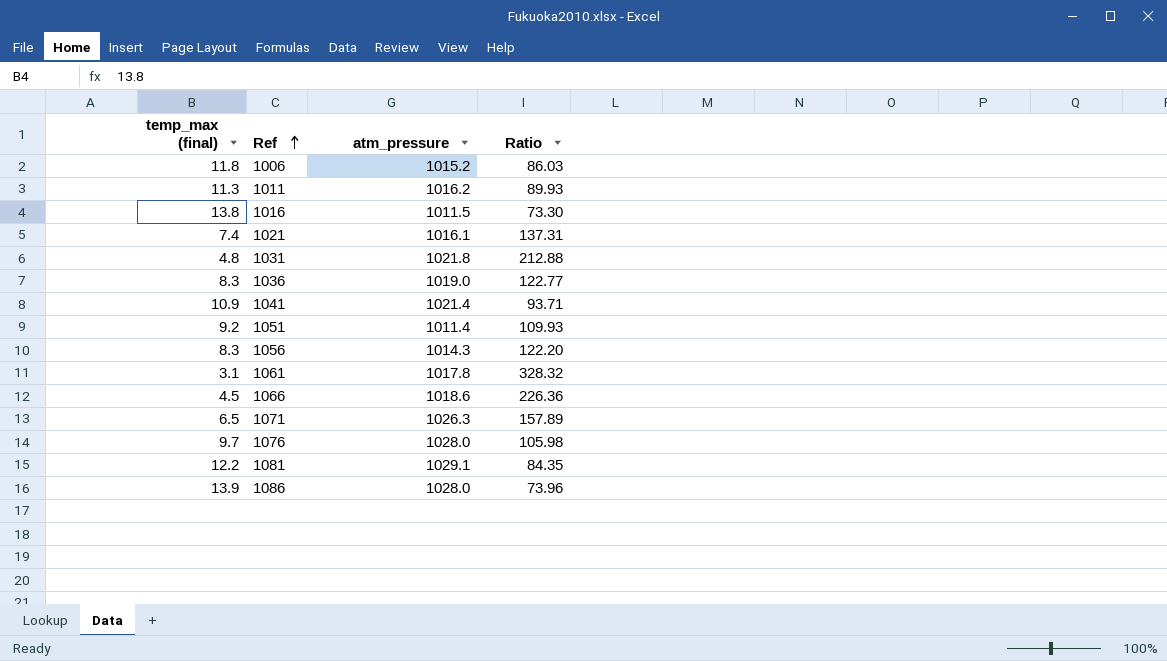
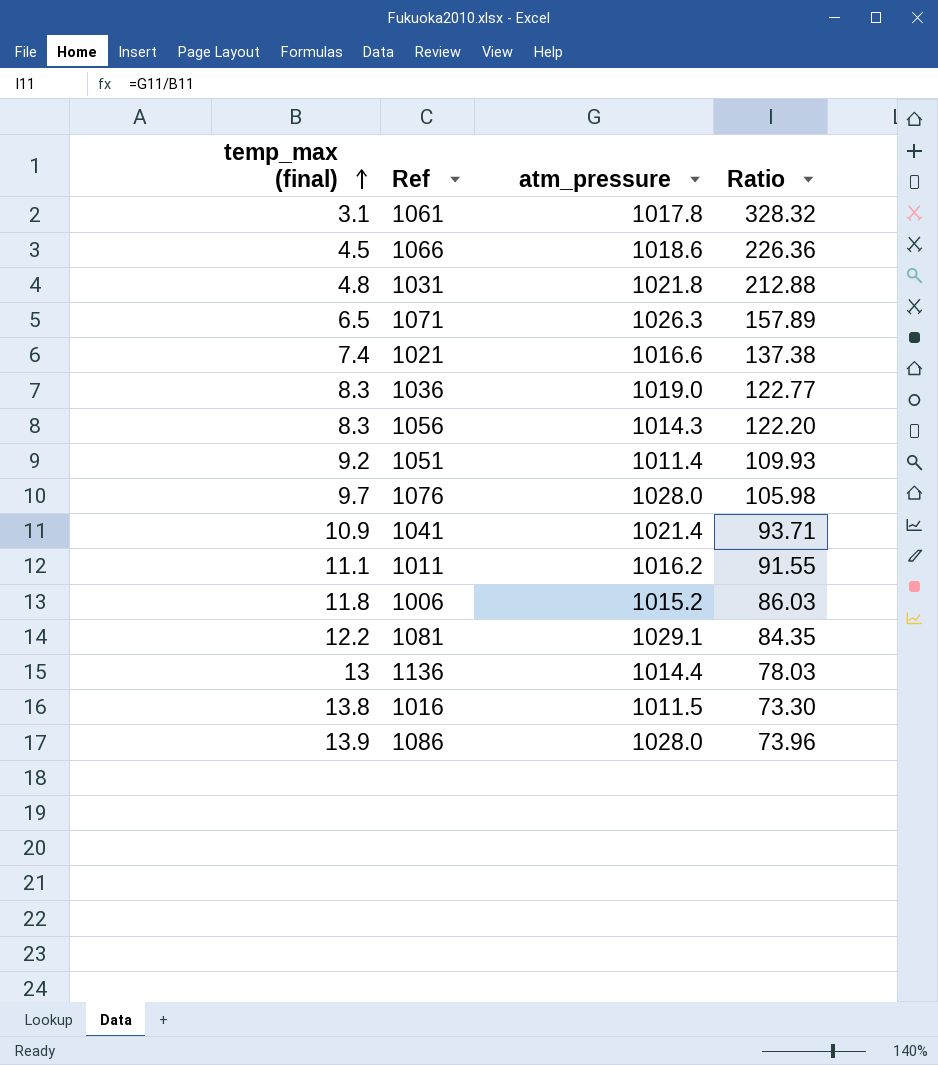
row order: Ref ascending -> temp_max (final) ascending
1021 | atm_pressure: 1016.1 -> 1016.6
1021 | Ratio: 137.31 -> 137.38
1011 | temp_max (final): 11.3 -> 11.1
1011 | Ratio: 89.93 -> 91.55
row 1136: none -> 13 | 1014.4 | 78.03

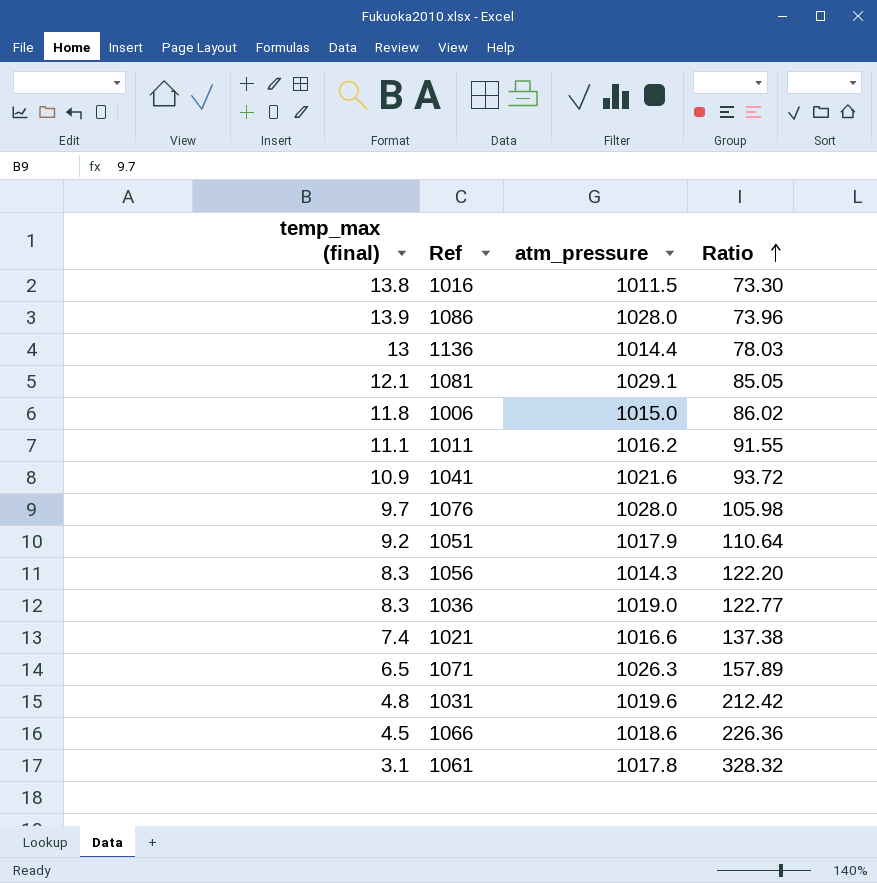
row order: temp_max (final) ascending -> Ratio ascending
1081 | temp_max (final): 12.2 -> 12.1
1081 | Ratio: 84.35 -> 85.05
1006 | atm_pressure: 1015.2 -> 1015.0
1006 | Ratio: 86.03 -> 86.02
1041 | atm_pressure: 1021.4 -> 1021.6
1041 | Ratio: 93.71 -> 93.72
1051 | atm_pressure: 1011.4 -> 1017.9
1051 | Ratio: 109.93 -> 110.64
1031 | atm_pressure: 1021.8 -> 1019.6
1031 | Ratio: 212.88 -> 212.42

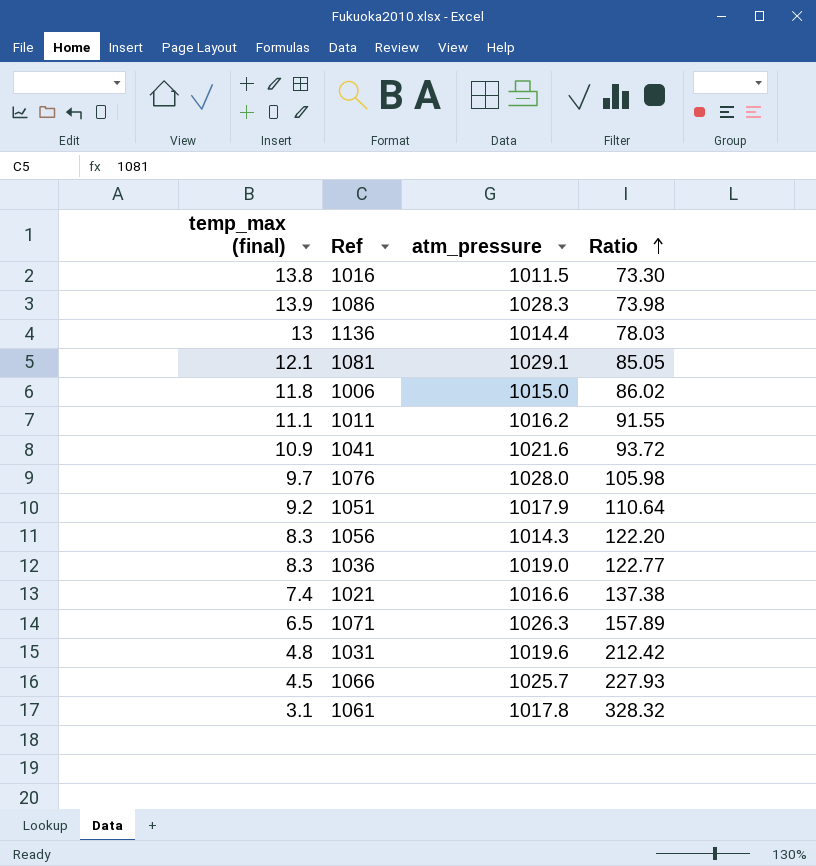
1086 | atm_pressure: 1028.0 -> 1028.3
1086 | Ratio: 73.96 -> 73.98
1066 | atm_pressure: 1018.6 -> 1025.7
1066 | Ratio: 226.36 -> 227.93

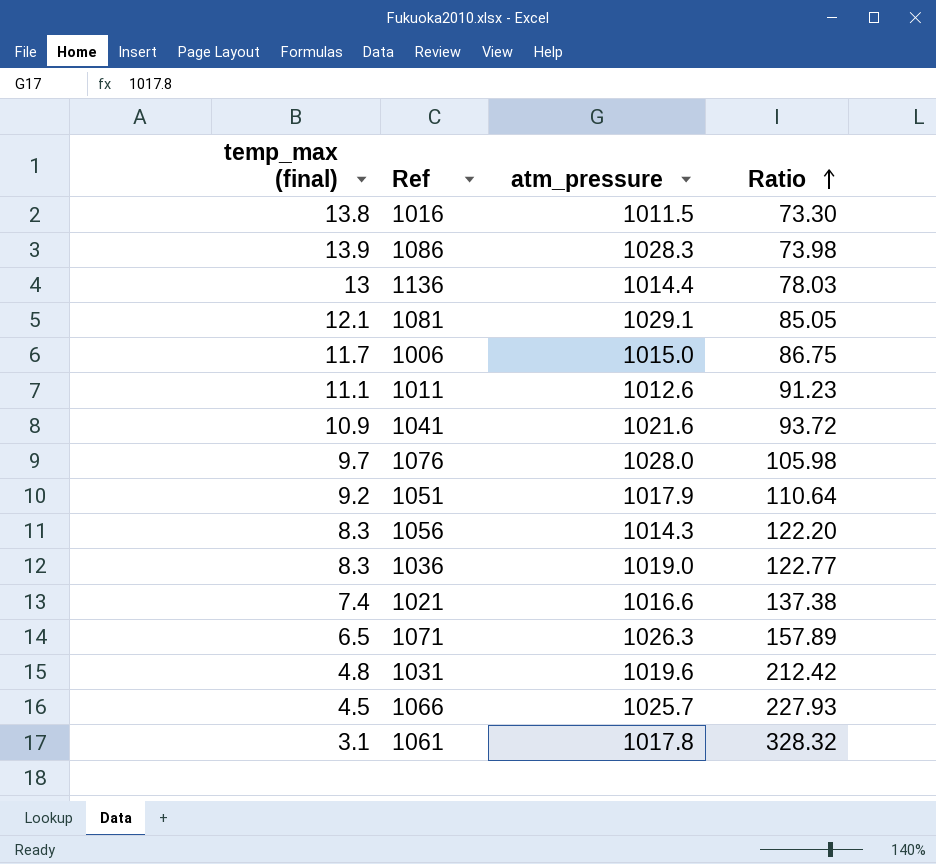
1006 | temp_max (final): 11.8 -> 11.7
1006 | Ratio: 86.02 -> 86.75
1011 | atm_pressure: 1016.2 -> 1012.6
1011 | Ratio: 91.55 -> 91.23

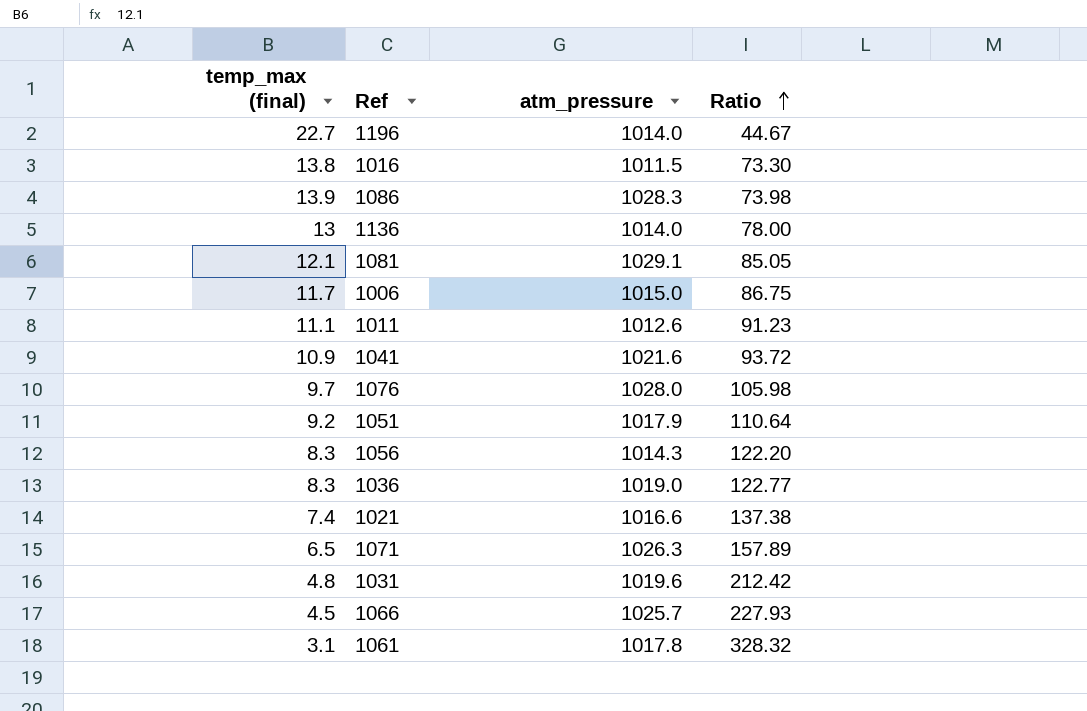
row 1196: none -> 22.7 | 1014.0 | 44.67
1136 | atm_pressure: 1014.4 -> 1014.0
1136 | Ratio: 78.03 -> 78.00

